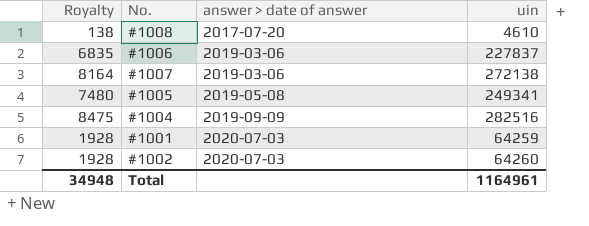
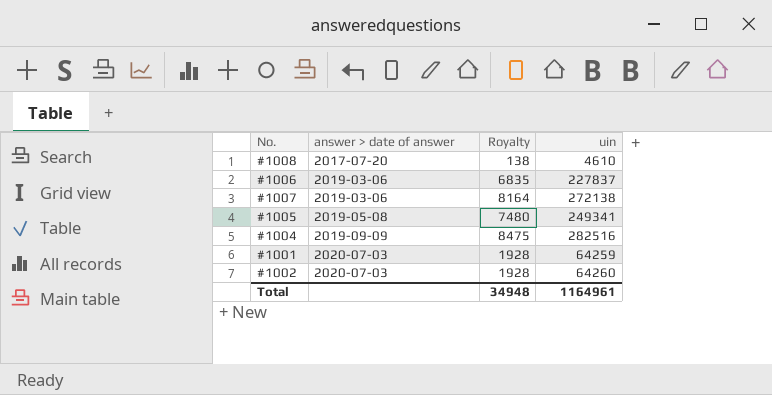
column Royalty | position: 1 -> 3

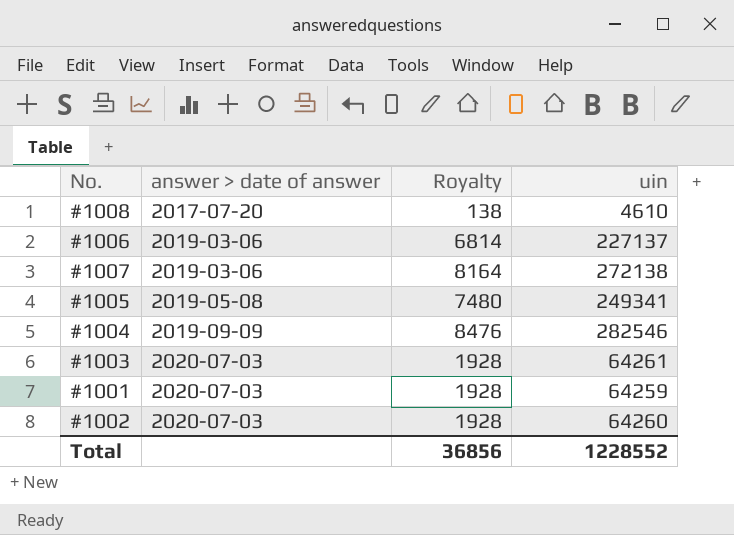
#1006 | Royalty: 6835 -> 6814
#1006 | uin: 227837 -> 227137
#1004 | Royalty: 8475 -> 8476
#1004 | uin: 282516 -> 282546
row #1003: none -> 2020-07-03 | 1928 | 64261
Total | Royalty: 34948 -> 36856
Total | uin: 1164961 -> 1228552

